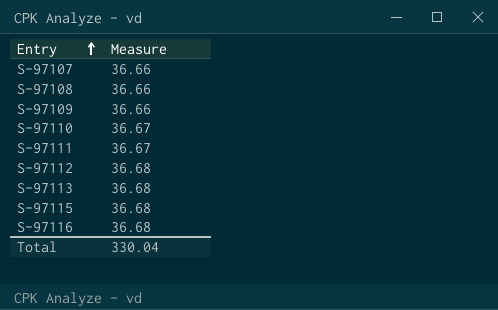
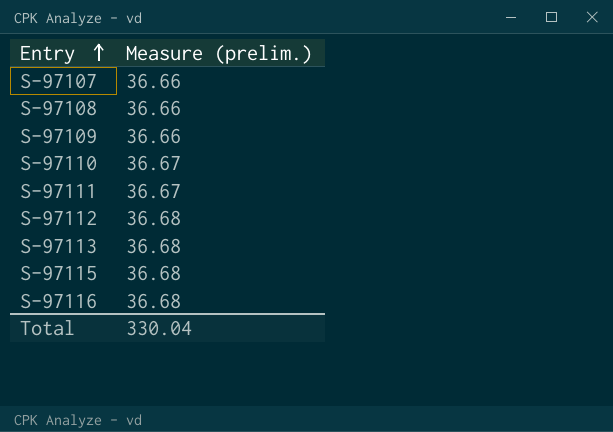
column name: Measure -> Measure (prelim.)

